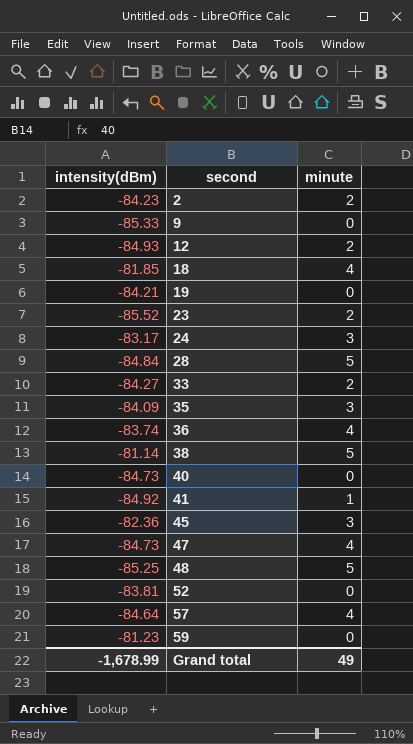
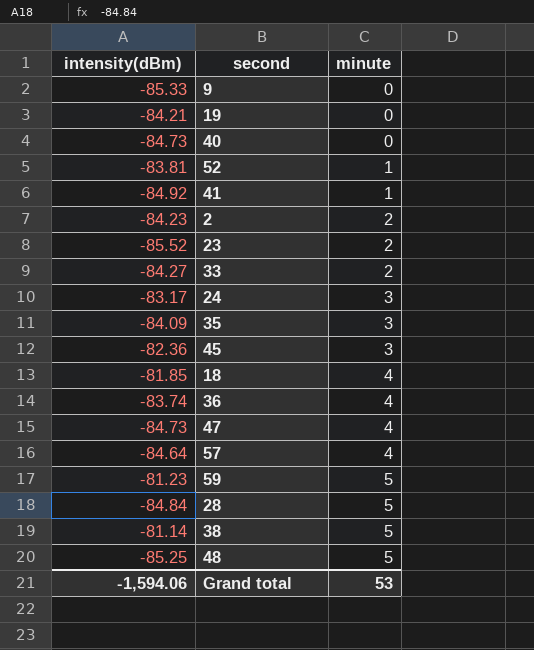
row order: second ascending -> minute ascending
row 12: -84.93 | 2 -> none
52 | minute: 0 -> 1
59 | minute: 0 -> 5
Grand total | intensity(dBm): -1,678.99 -> -1,594.06
Grand total | minute: 49 -> 53

